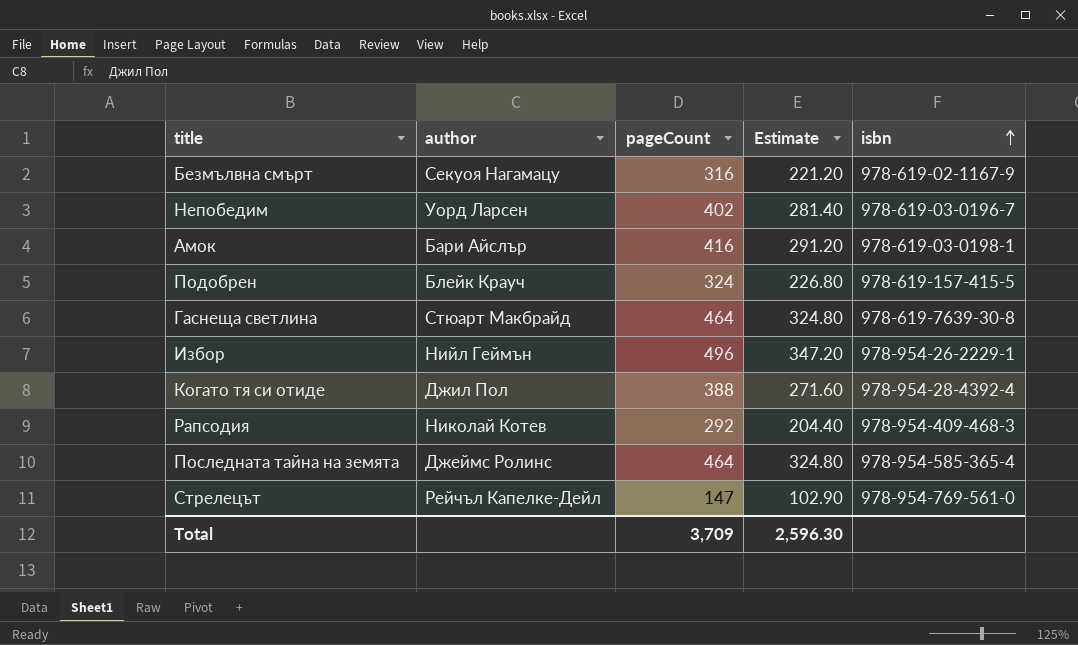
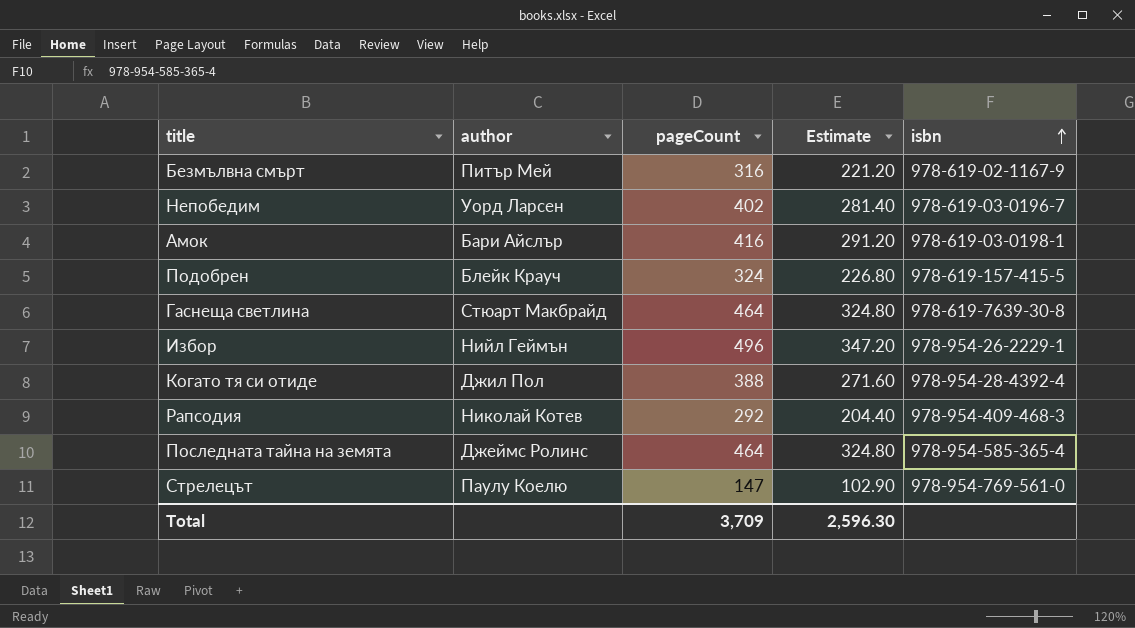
Безмълвна смърт | author: Секуоя Нагамацу -> Питър Мей
Стрелецът | author: Рейчъл Капелке-Дейл -> Паулу Коелю

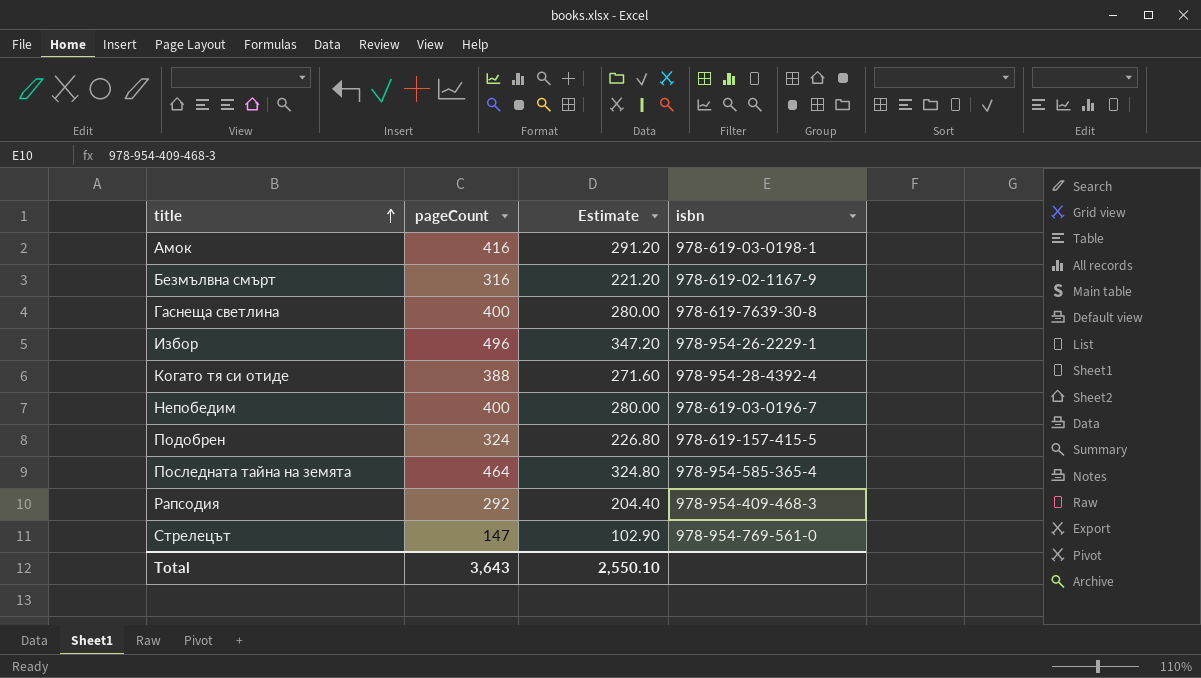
row order: isbn ascending -> title ascending
column author | position: 2 -> none
Гаснеща светлина | pageCount: 464 -> 400
Гаснеща светлина | Estimate: 324.80 -> 280.00
Непобедим | pageCount: 402 -> 400
Непобедим | Estimate: 281.40 -> 280.00
Total | pageCount: 3,709 -> 3,643
Total | Estimate: 2,596.30 -> 2,550.10

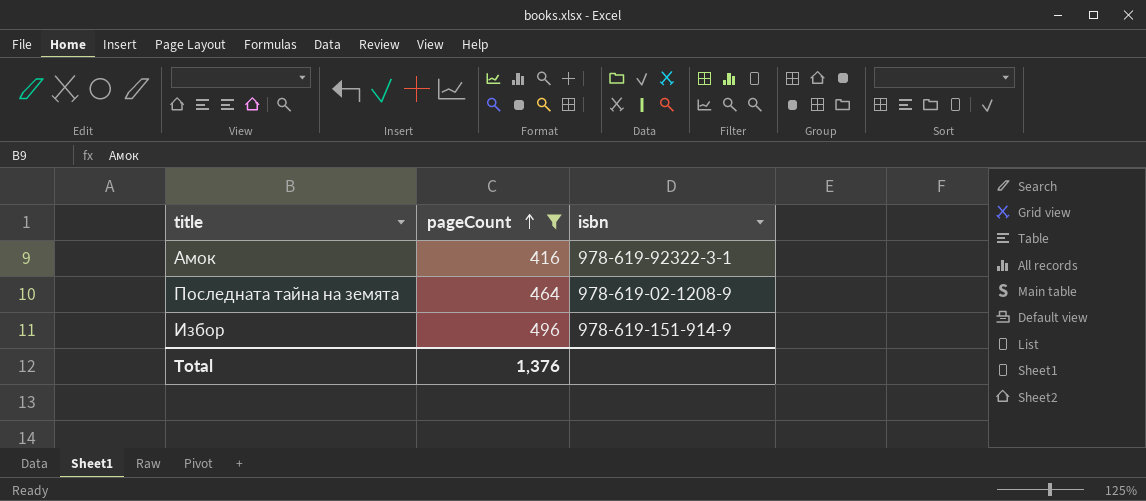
filter: none -> pageCount >= 416
row order: title ascending -> pageCount ascending
column Estimate | formula: [pageCount] * 0.7 -> none
Амок | isbn: 978-619-03-0198-1 -> 978-619-92322-3-1
Последната тайна на земята | isbn: 978-954-585-365-4 -> 978-619-02-1208-9
Избор | isbn: 978-954-26-2229-1 -> 978-619-151-914-9
Total | pageCount: 3,643 -> 1,376

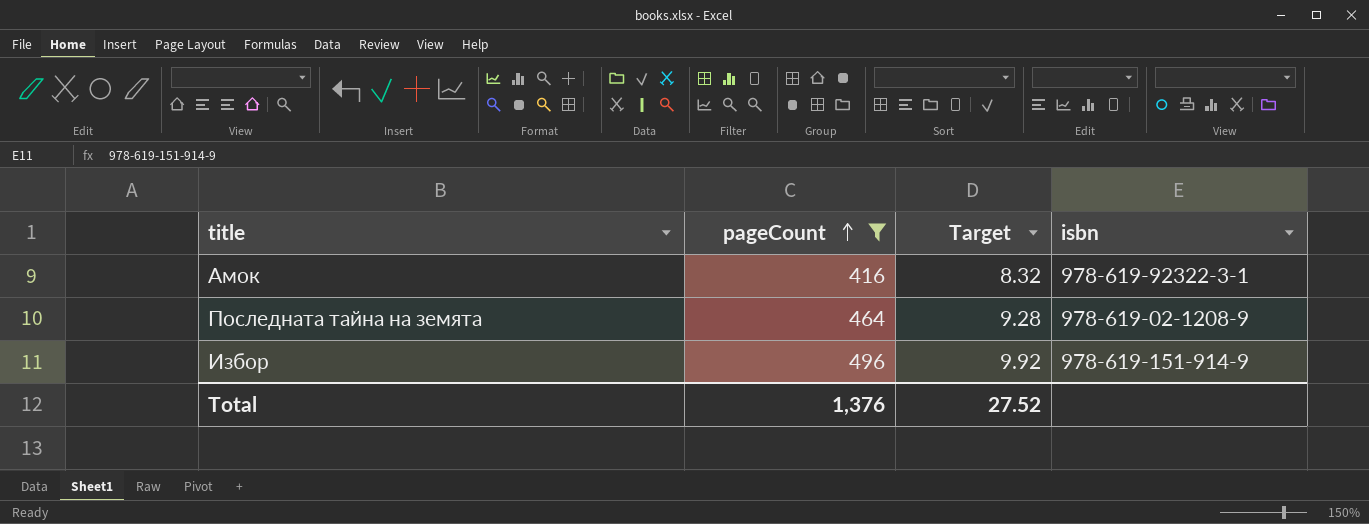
column Target | formula: none -> [pageCount] * 0.02

